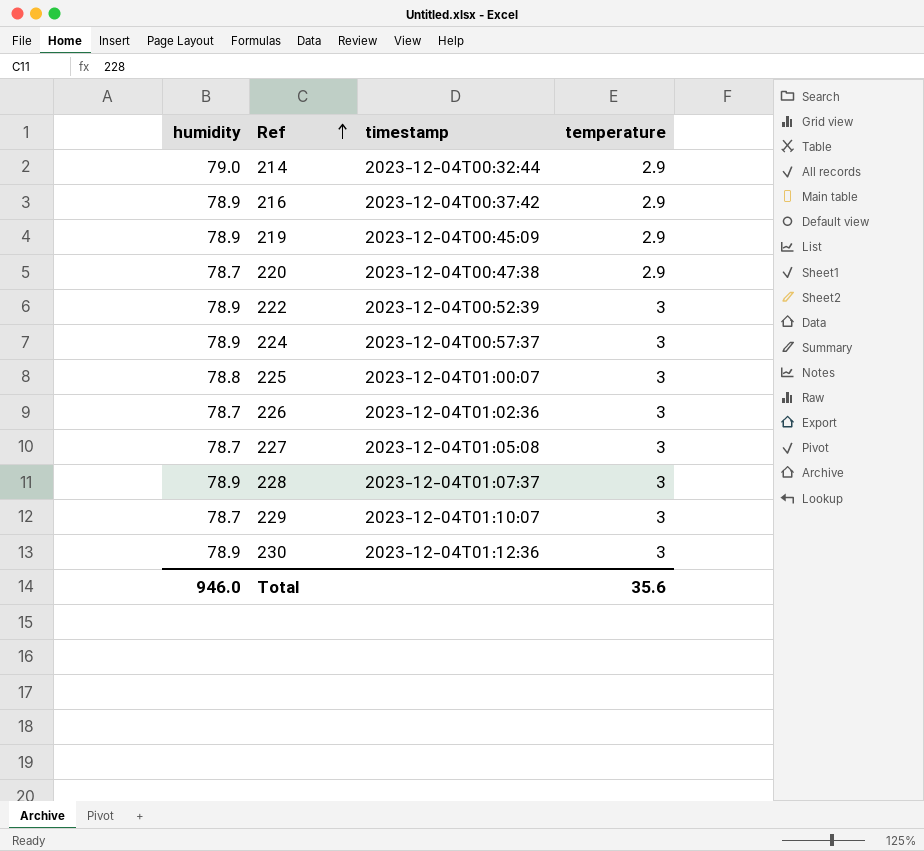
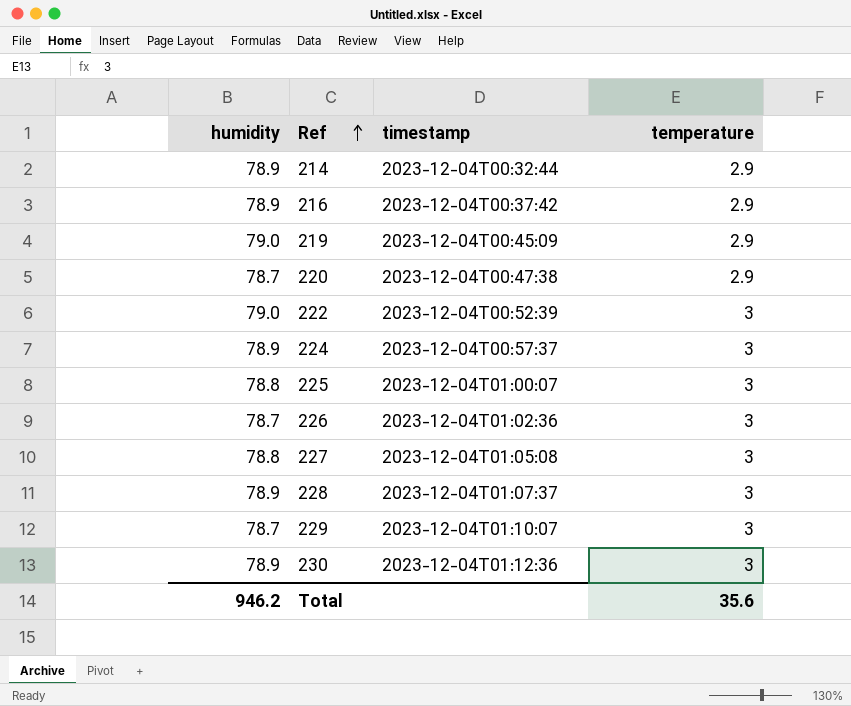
214 | humidity: 79.0 -> 78.9
219 | humidity: 78.9 -> 79.0
222 | humidity: 78.9 -> 79.0
227 | humidity: 78.7 -> 78.8
Total | humidity: 946.0 -> 946.2

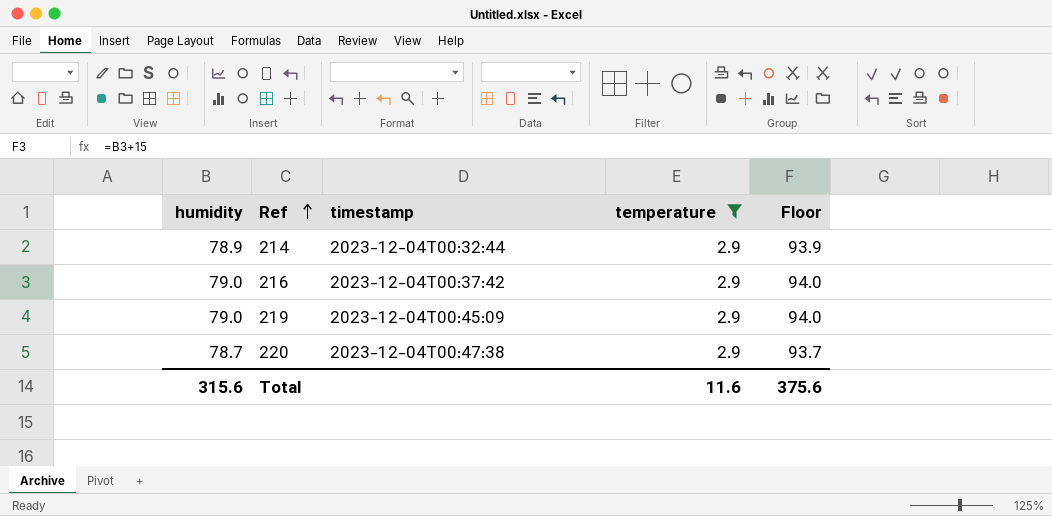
filter: none -> temperature = 2.9
column Floor | formula: none -> [humidity] + 15
216 | humidity: 78.9 -> 79.0
Total | humidity: 946.2 -> 315.6
Total | temperature: 35.6 -> 11.6

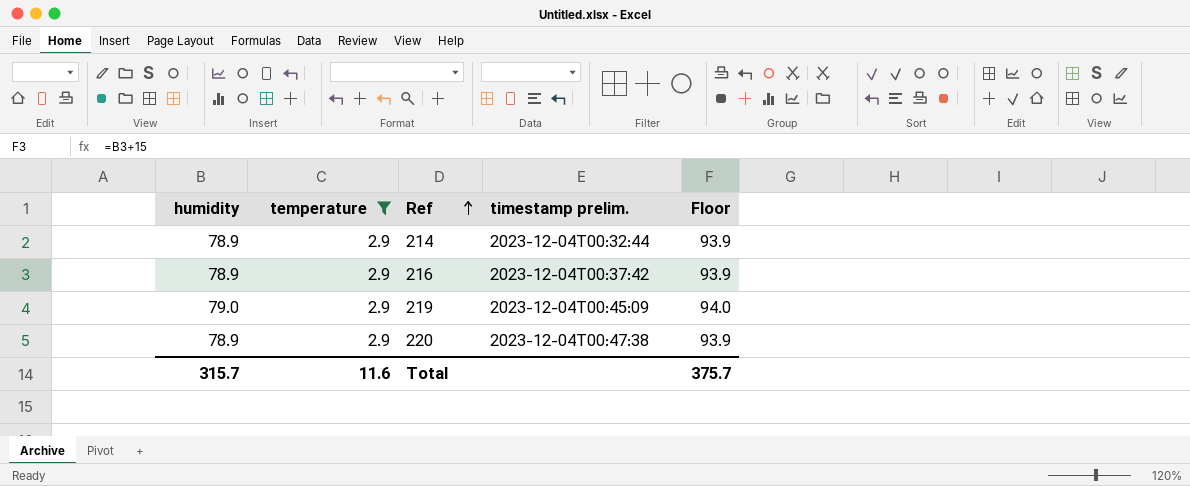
column temperature | position: 4 -> 2
column name: timestamp -> timestamp prelim.
216 | humidity: 79.0 -> 78.9
216 | Floor: 94.0 -> 93.9
220 | humidity: 78.7 -> 78.9
220 | Floor: 93.7 -> 93.9
Total | humidity: 315.6 -> 315.7
Total | Floor: 375.6 -> 375.7

